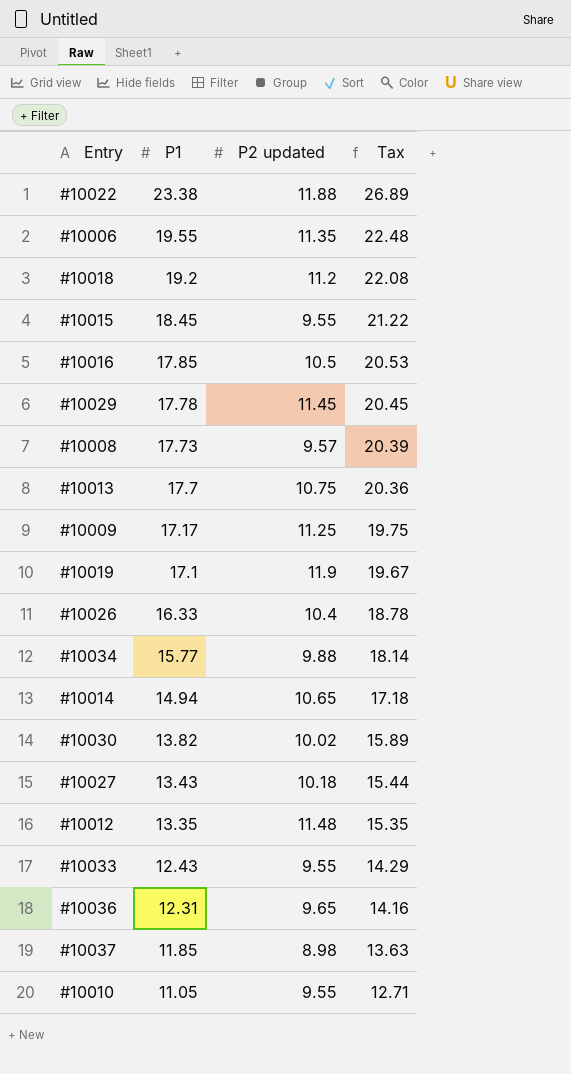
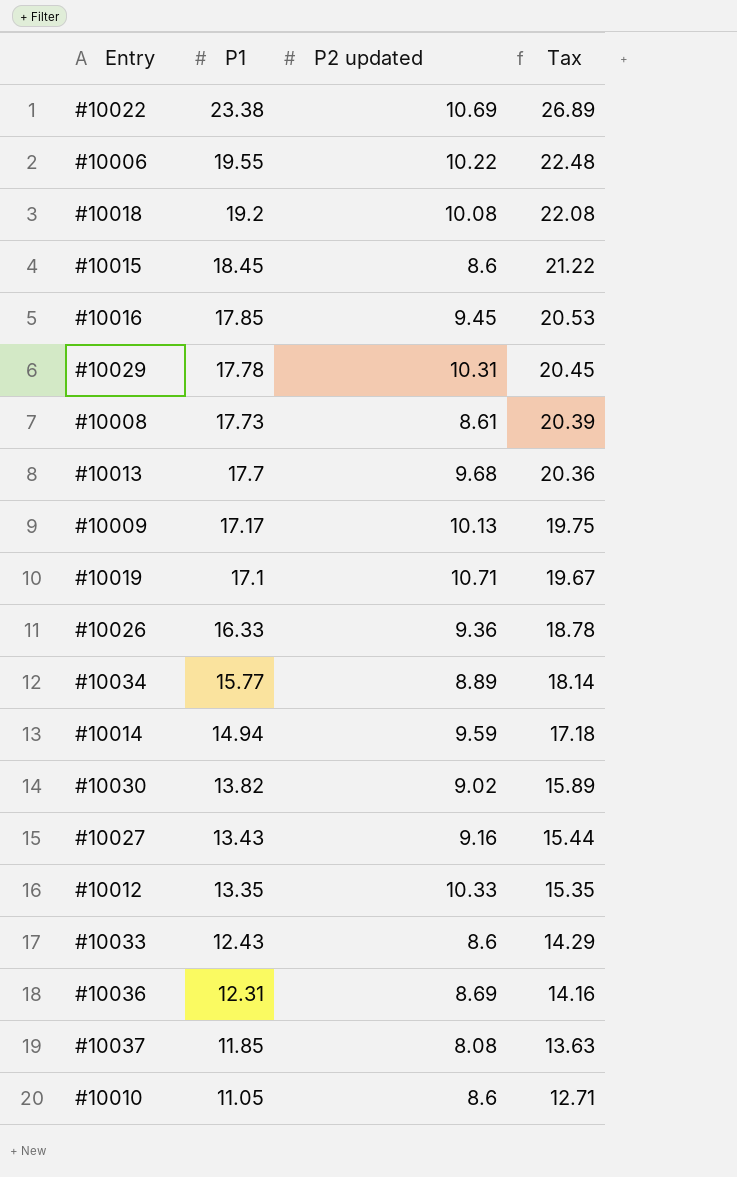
#10022 | P2 updated: 11.88 -> 10.69
#10006 | P2 updated: 11.35 -> 10.22
#10018 | P2 updated: 11.2 -> 10.08
#10015 | P2 updated: 9.55 -> 8.6
#10016 | P2 updated: 10.5 -> 9.45
#10029 | P2 updated: 11.45 -> 10.31
#10008 | P2 updated: 9.57 -> 8.61
#10013 | P2 updated: 10.75 -> 9.68
#10009 | P2 updated: 11.25 -> 10.13
#10019 | P2 updated: 11.9 -> 10.71
#10026 | P2 updated: 10.4 -> 9.36
#10034 | P2 updated: 9.88 -> 8.89
#10014 | P2 updated: 10.65 -> 9.59
#10030 | P2 updated: 10.02 -> 9.02
#10027 | P2 updated: 10.18 -> 9.16
#10012 | P2 updated: 11.48 -> 10.33
#10033 | P2 updated: 9.55 -> 8.6
#10036 | P2 updated: 9.65 -> 8.69
#10037 | P2 updated: 8.98 -> 8.08
#10010 | P2 updated: 9.55 -> 8.6

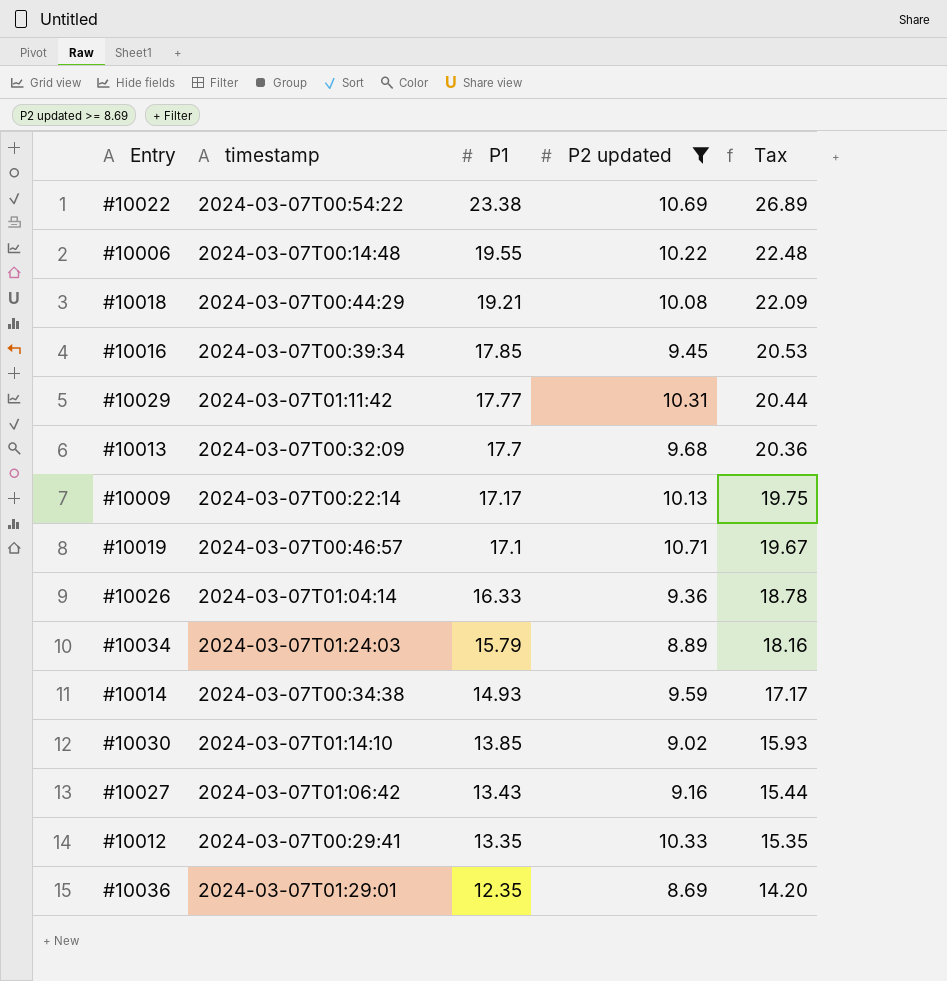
filter: none -> P2 updated >= 8.69
column timestamp | position: none -> 2
#10018 | P1: 19.2 -> 19.21
#10018 | Tax: 22.08 -> 22.09
#10029 | P1: 17.78 -> 17.77
#10029 | Tax: 20.45 -> 20.44
#10034 | P1: 15.77 -> 15.79
#10034 | Tax: 18.14 -> 18.16
#10014 | P1: 14.94 -> 14.93
#10014 | Tax: 17.18 -> 17.17
#10030 | P1: 13.82 -> 13.85
#10030 | Tax: 15.89 -> 15.93
#10036 | P1: 12.31 -> 12.35
#10036 | Tax: 14.16 -> 14.20

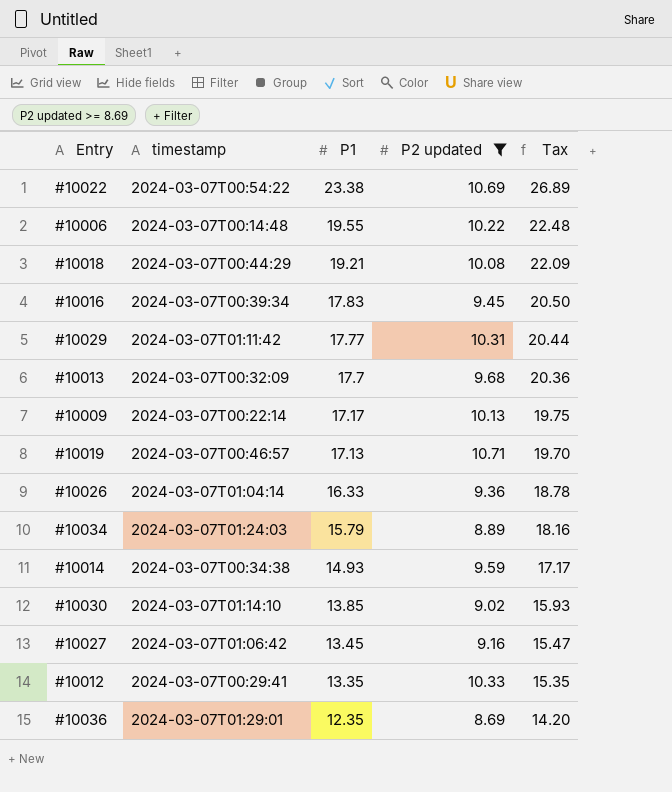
#10016 | P1: 17.85 -> 17.83
#10016 | Tax: 20.53 -> 20.50
#10019 | P1: 17.1 -> 17.13
#10019 | Tax: 19.67 -> 19.70
#10027 | P1: 13.43 -> 13.45
#10027 | Tax: 15.44 -> 15.47

